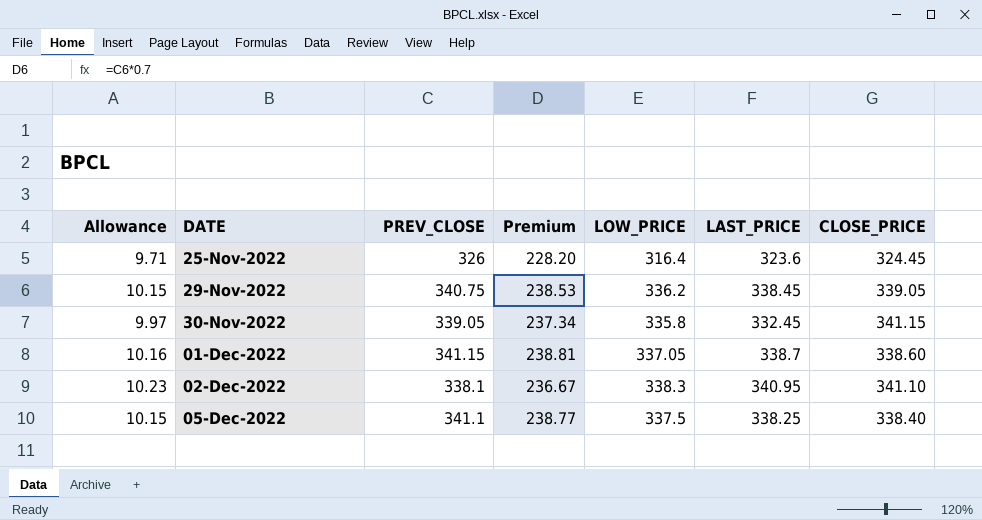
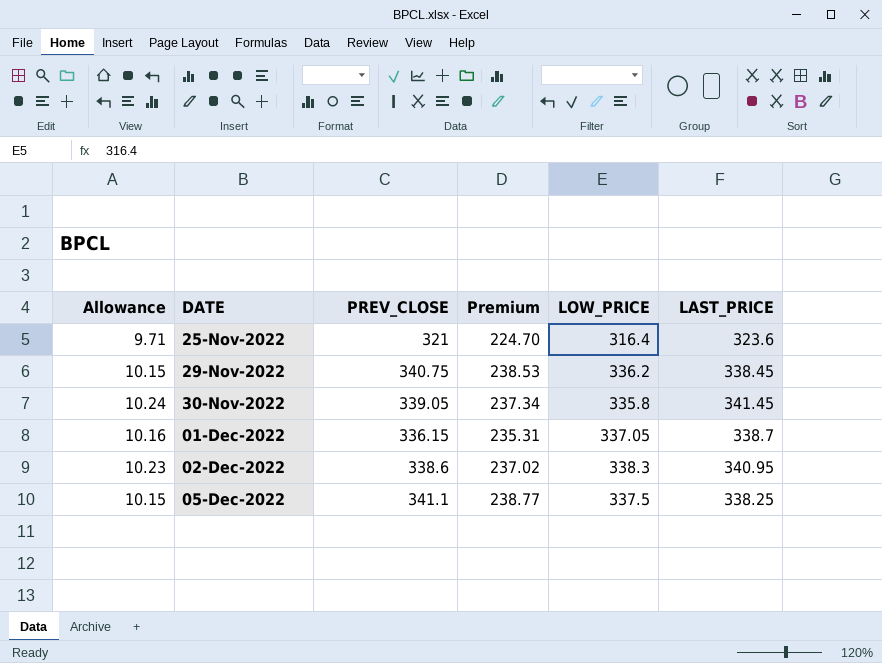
column CLOSE_PRICE | position: 7 -> none
25-Nov-2022 | PREV_CLOSE: 326 -> 321
25-Nov-2022 | Premium: 228.20 -> 224.70
30-Nov-2022 | Allowance: 9.97 -> 10.24
30-Nov-2022 | LAST_PRICE: 332.45 -> 341.45
01-Dec-2022 | PREV_CLOSE: 341.15 -> 336.15
01-Dec-2022 | Premium: 238.81 -> 235.31
02-Dec-2022 | PREV_CLOSE: 338.1 -> 338.6
02-Dec-2022 | Premium: 236.67 -> 237.02

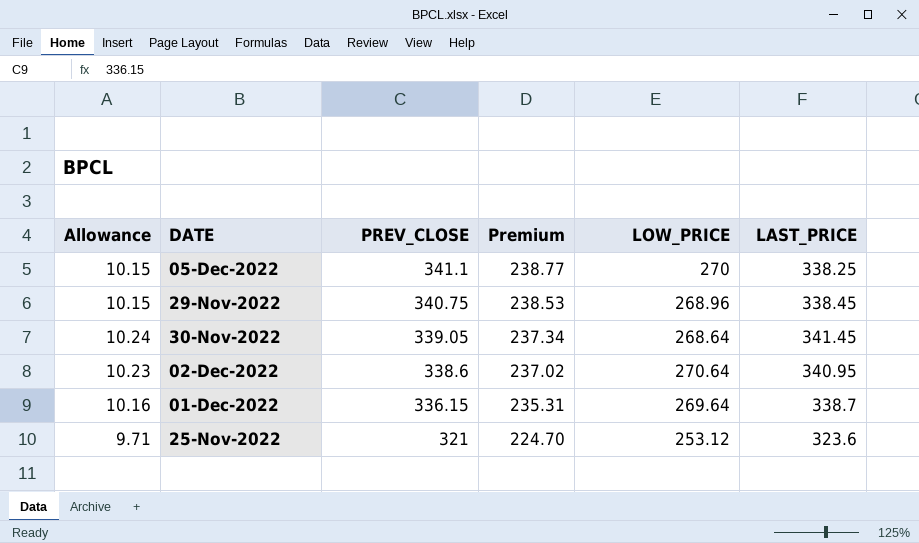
row order: DATE ascending -> PREV_CLOSE descending
05-Dec-2022 | LOW_PRICE: 337.5 -> 270
29-Nov-2022 | LOW_PRICE: 336.2 -> 268.96
30-Nov-2022 | LOW_PRICE: 335.8 -> 268.64
02-Dec-2022 | LOW_PRICE: 338.3 -> 270.64
01-Dec-2022 | LOW_PRICE: 337.05 -> 269.64
25-Nov-2022 | LOW_PRICE: 316.4 -> 253.12

